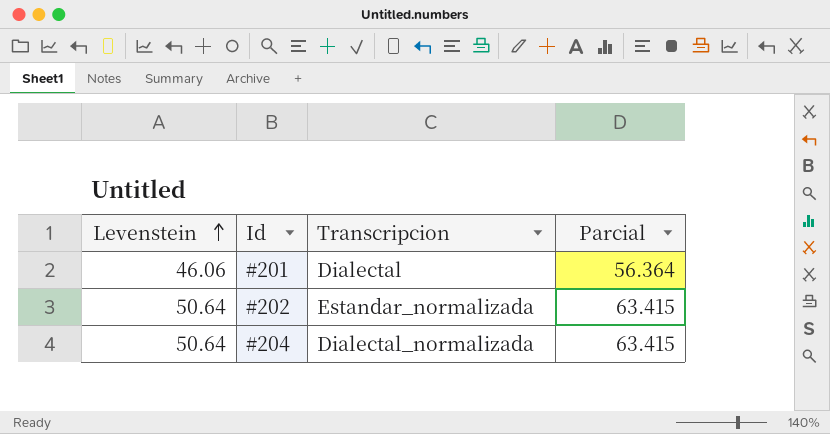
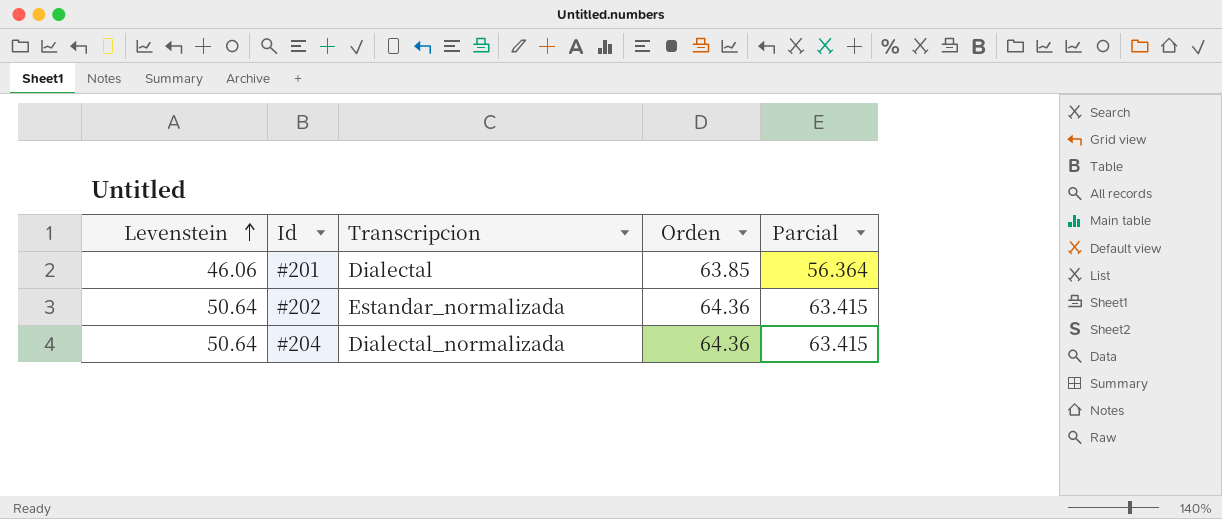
column Orden | position: none -> 4

